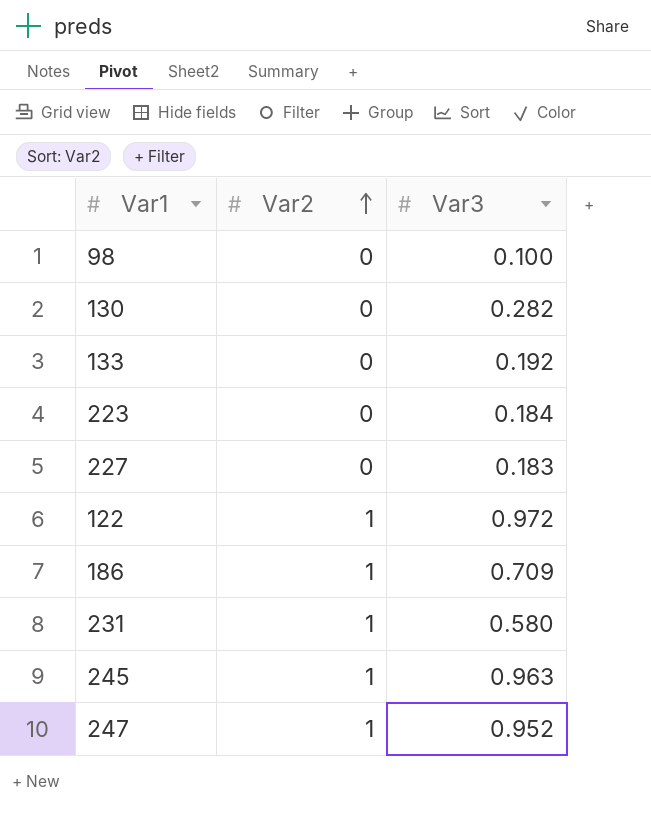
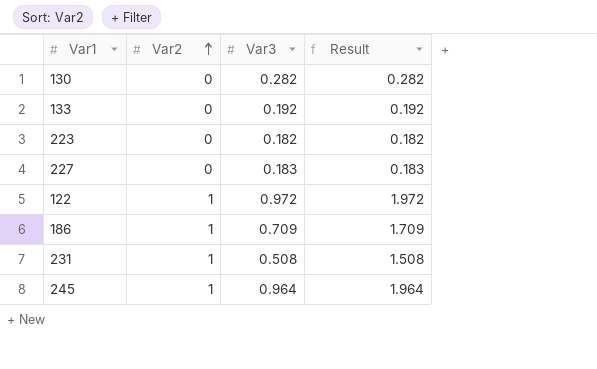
column Result | formula: none -> [Var2] + [Var3]
row 98: 0 | 0.100 -> none
row 247: 1 | 0.952 -> none
223 | Var3: 0.184 -> 0.182
231 | Var3: 0.580 -> 0.508
245 | Var3: 0.963 -> 0.964

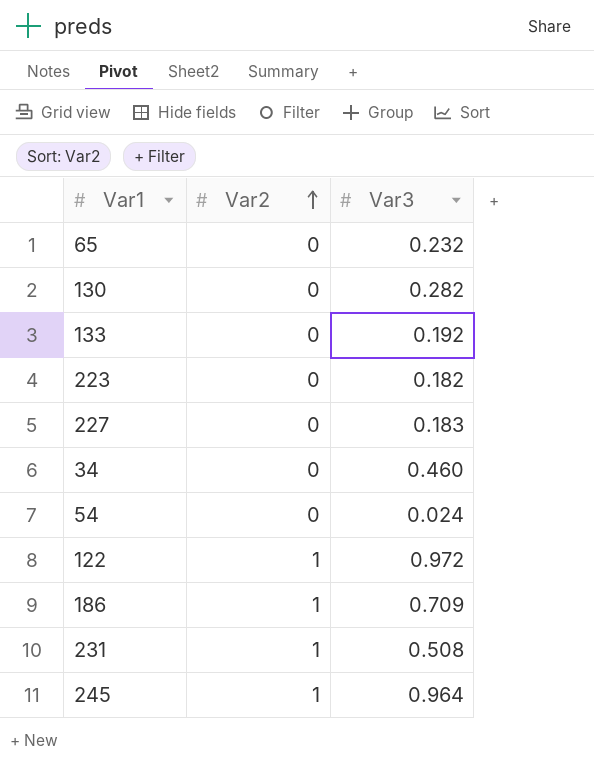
column Result | formula: [Var2] + [Var3] -> none
row 65: none -> 0 | 0.232
row 34: none -> 0 | 0.460
row 54: none -> 0 | 0.024

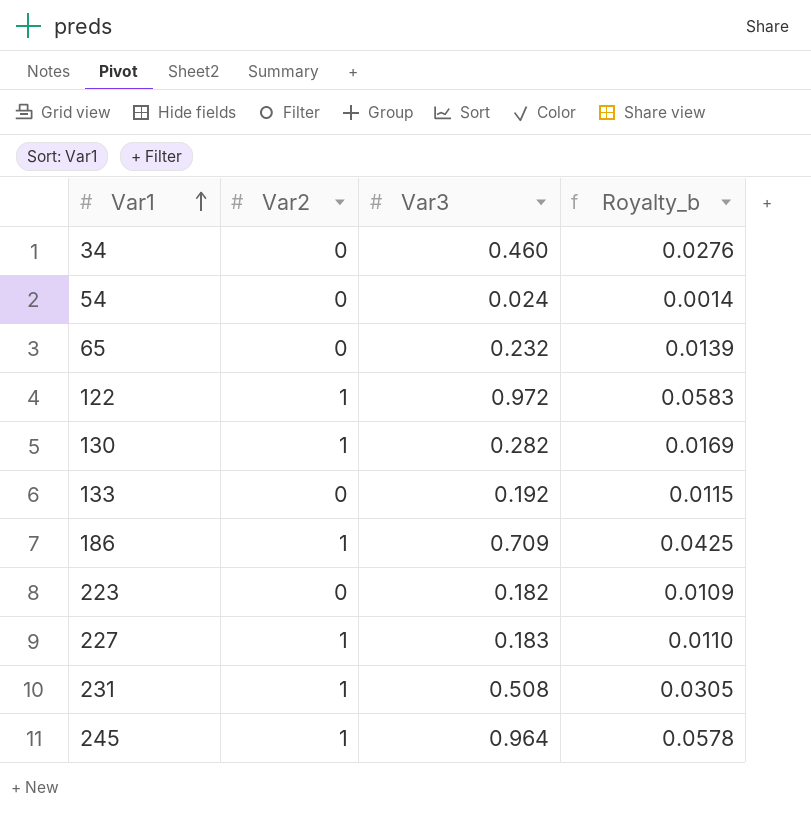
row order: Var2 ascending -> Var1 ascending
column Royalty_b | formula: none -> [Var3] * 0.06
130 | Var2: 0 -> 1
227 | Var2: 0 -> 1

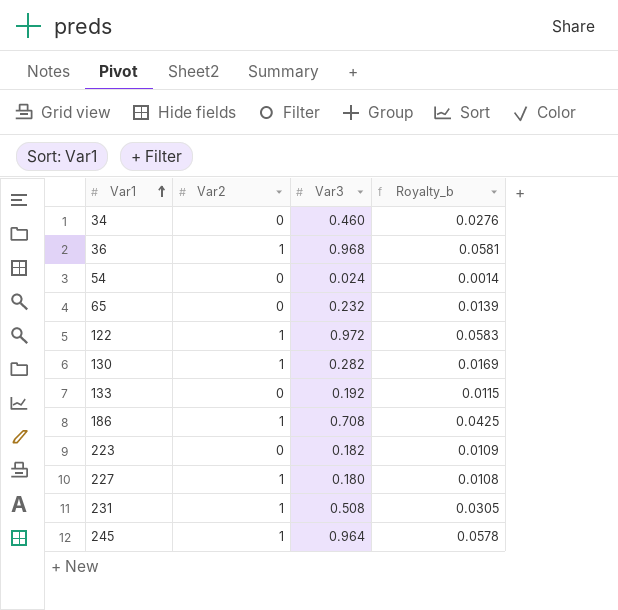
row 36: none -> 1 | 0.968 | 0.0581
186 | Var3: 0.709 -> 0.708
227 | Var3: 0.183 -> 0.180
227 | Royalty_b: 0.0110 -> 0.0108

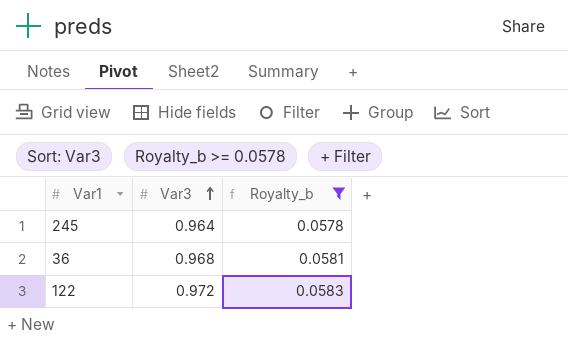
filter: none -> Royalty_b >= 0.0578
row order: Var1 ascending -> Var3 ascending
column Var2 | position: 2 -> none

